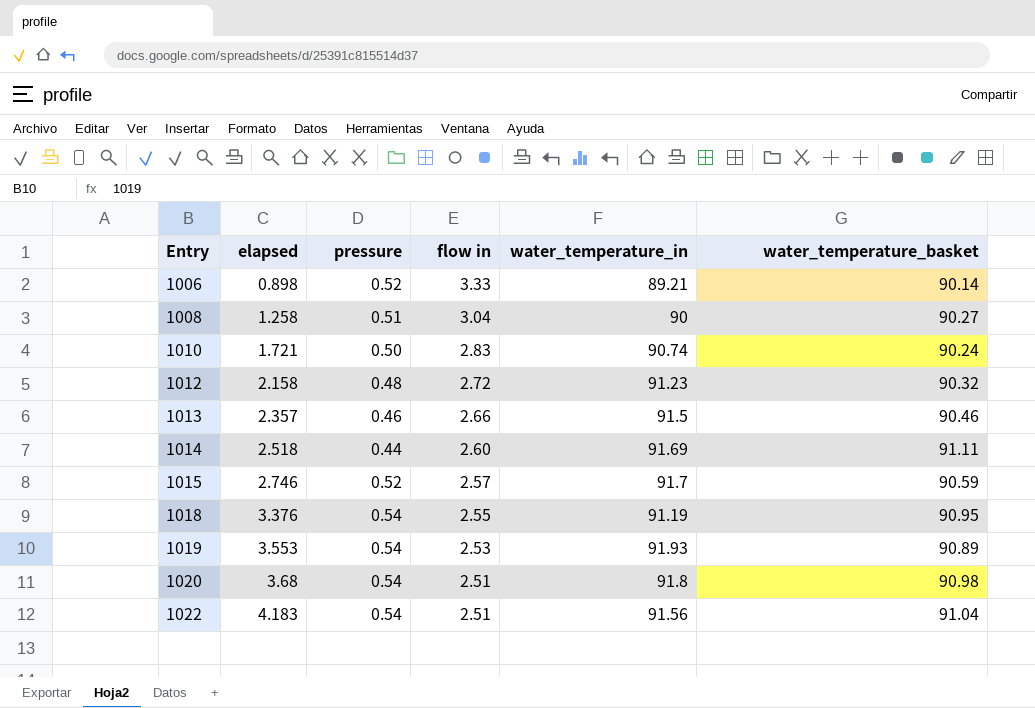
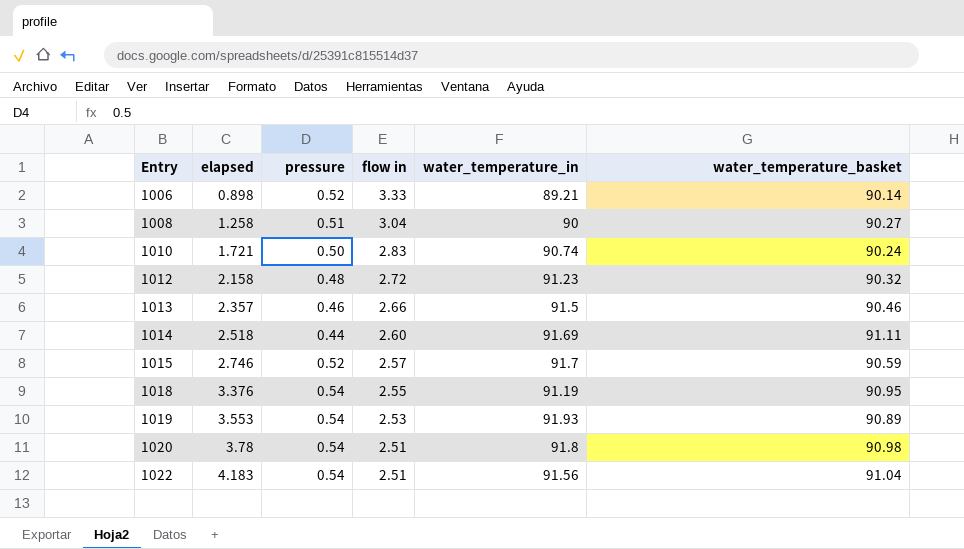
1020 | elapsed: 3.68 -> 3.78

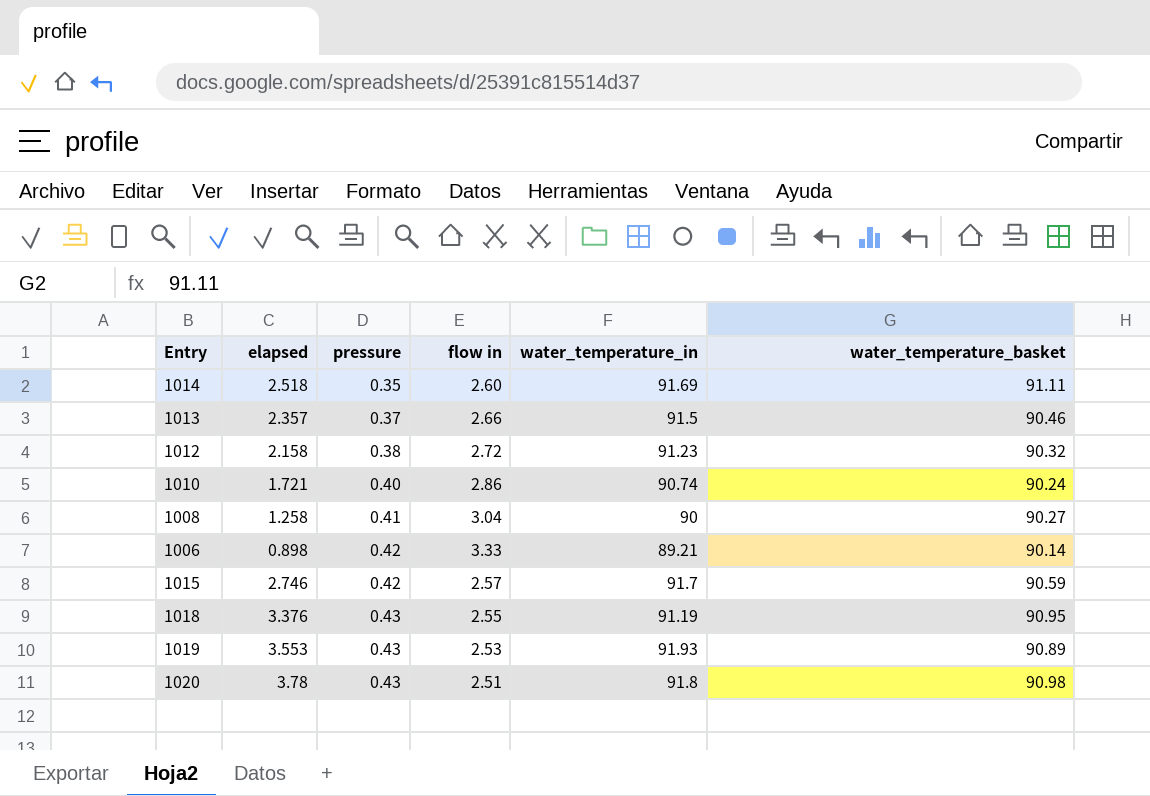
row order: Entry ascending -> pressure ascending
row 1022: 4.183 | 0.54 | 2.51 | 91.56 | 91.04 -> none
1014 | pressure: 0.44 -> 0.35
1013 | pressure: 0.46 -> 0.37
1012 | pressure: 0.48 -> 0.38
1010 | pressure: 0.50 -> 0.40
1010 | flow in: 2.83 -> 2.86
1008 | pressure: 0.51 -> 0.41
1006 | pressure: 0.52 -> 0.42
1015 | pressure: 0.52 -> 0.42
1018 | pressure: 0.54 -> 0.43
1019 | pressure: 0.54 -> 0.43
1020 | pressure: 0.54 -> 0.43

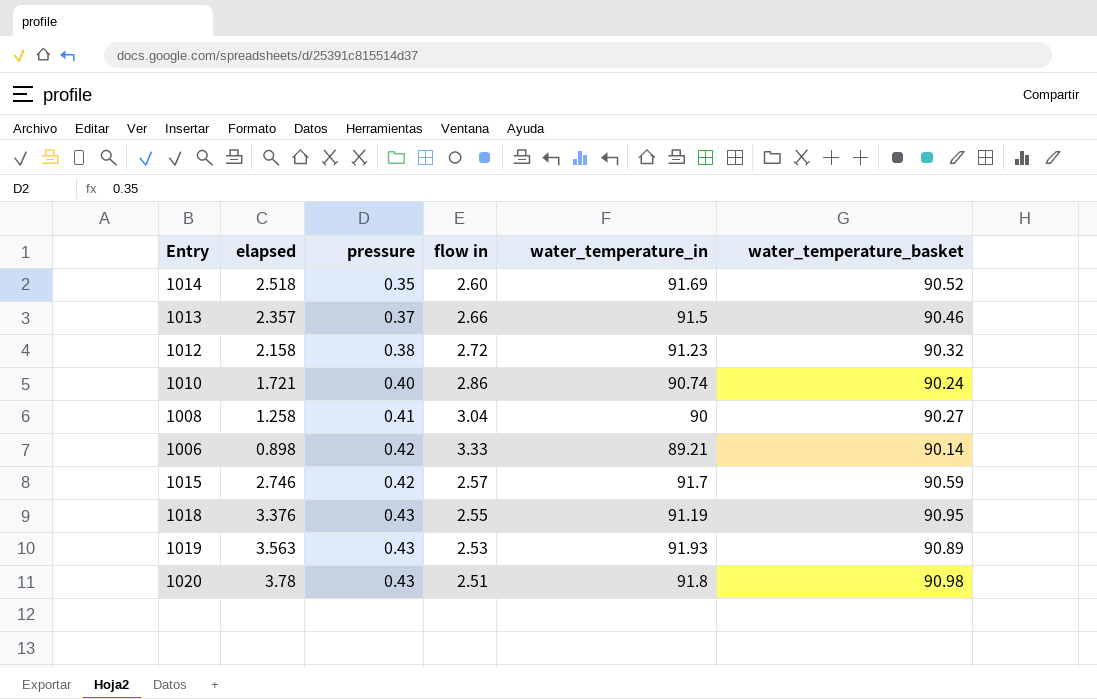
1014 | water_temperature_basket: 91.11 -> 90.52
1019 | elapsed: 3.553 -> 3.563

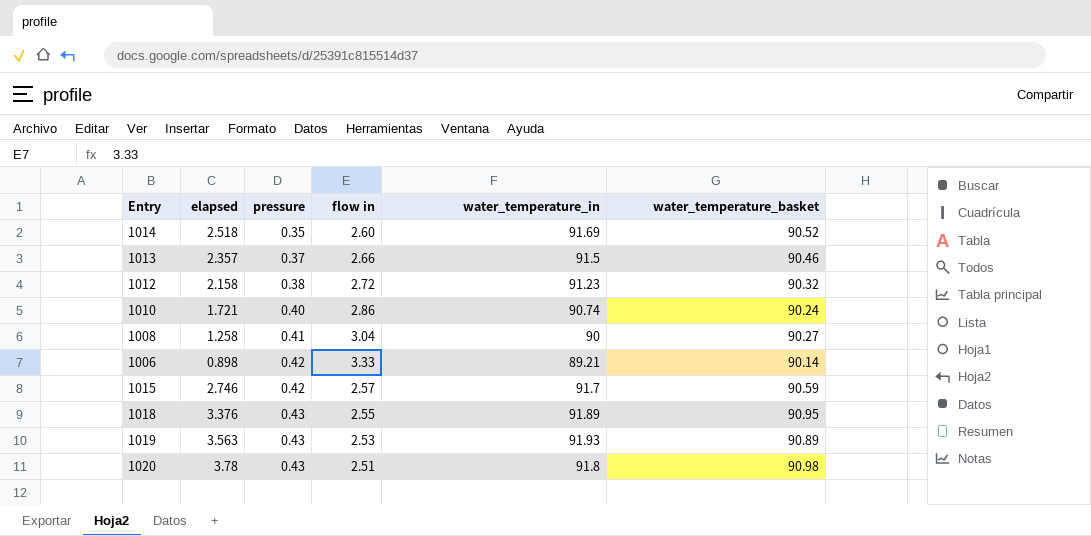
1018 | water_temperature_in: 91.19 -> 91.89

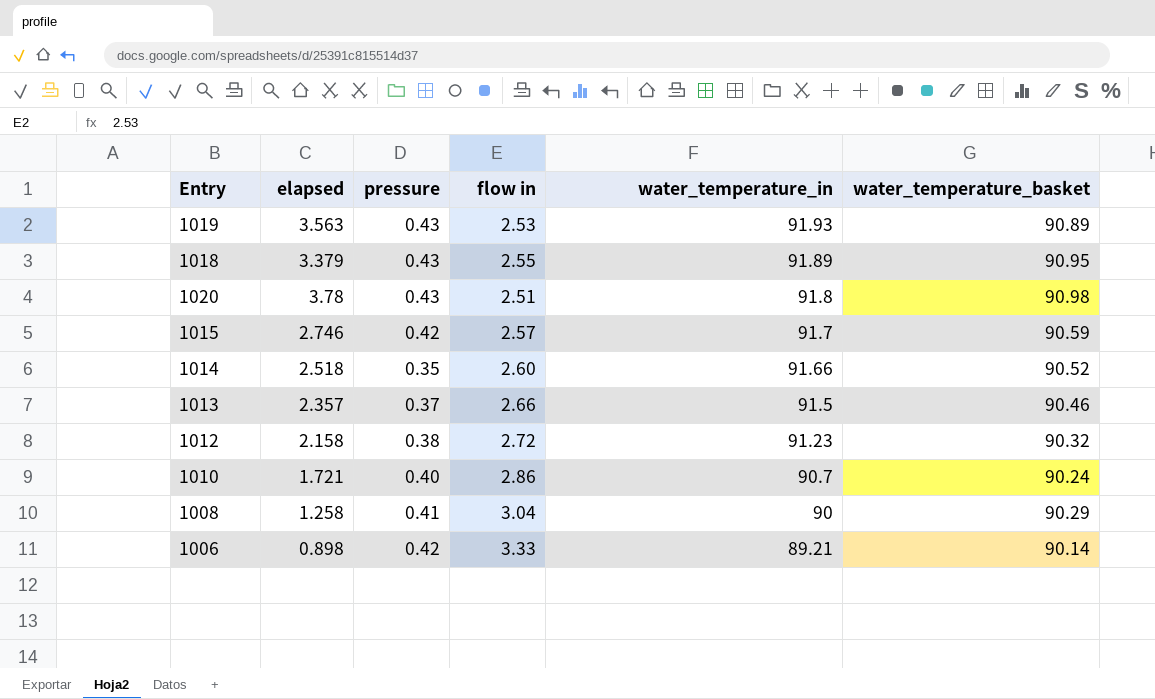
row order: pressure ascending -> water_temperature_in descending
1018 | elapsed: 3.376 -> 3.379
1014 | water_temperature_in: 91.69 -> 91.66
1010 | water_temperature_in: 90.74 -> 90.7
1008 | water_temperature_basket: 90.27 -> 90.29

